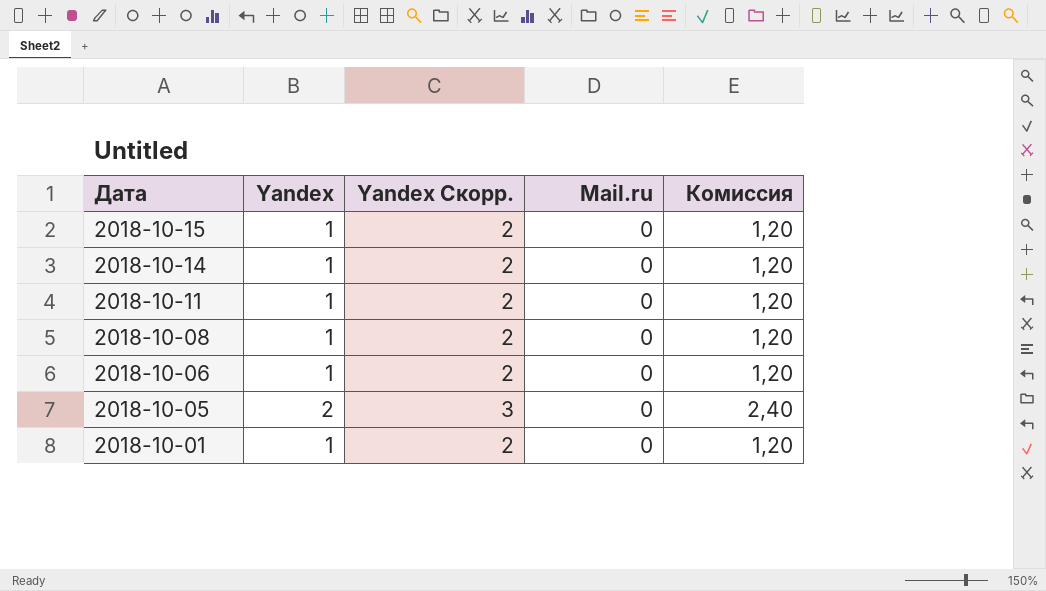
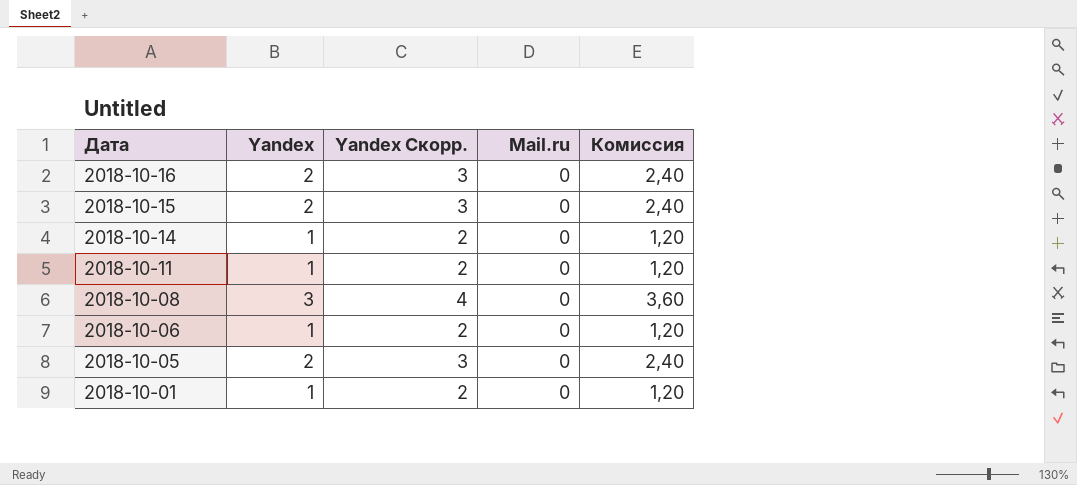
row 2018-10-16: none -> 2 | 3 | 0 | 2,40
2018-10-15 | Yandex: 1 -> 2
2018-10-15 | Yandex Скорр.: 2 -> 3
2018-10-15 | Комиссия: 1,20 -> 2,40
2018-10-08 | Yandex: 1 -> 3
2018-10-08 | Yandex Скорр.: 2 -> 4
2018-10-08 | Комиссия: 1,20 -> 3,60

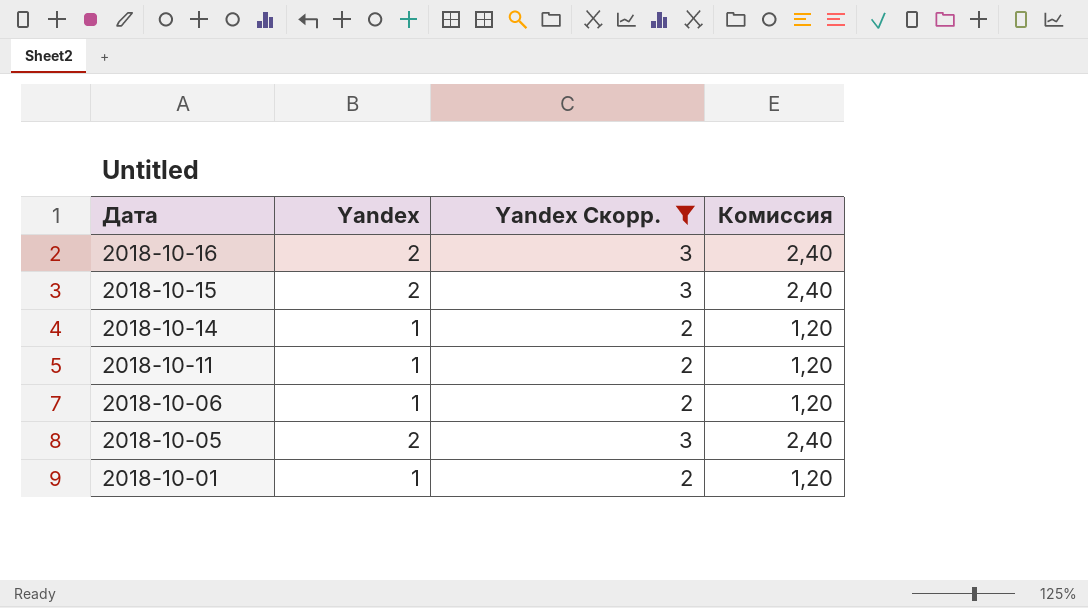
filter: none -> Yandex Скорр. != 4
column Mail.ru | position: 4 -> none

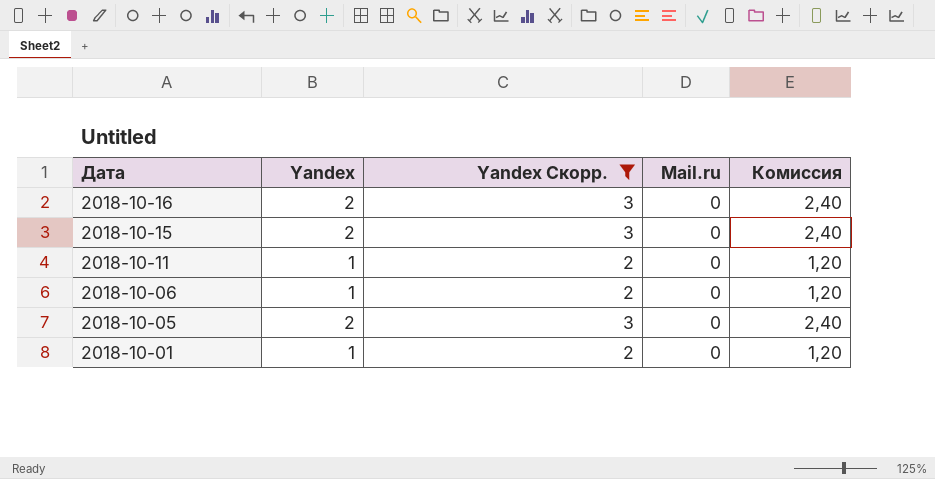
column Mail.ru | position: none -> 4
row 2018-10-14: 1 | 2 | 1,20 -> none

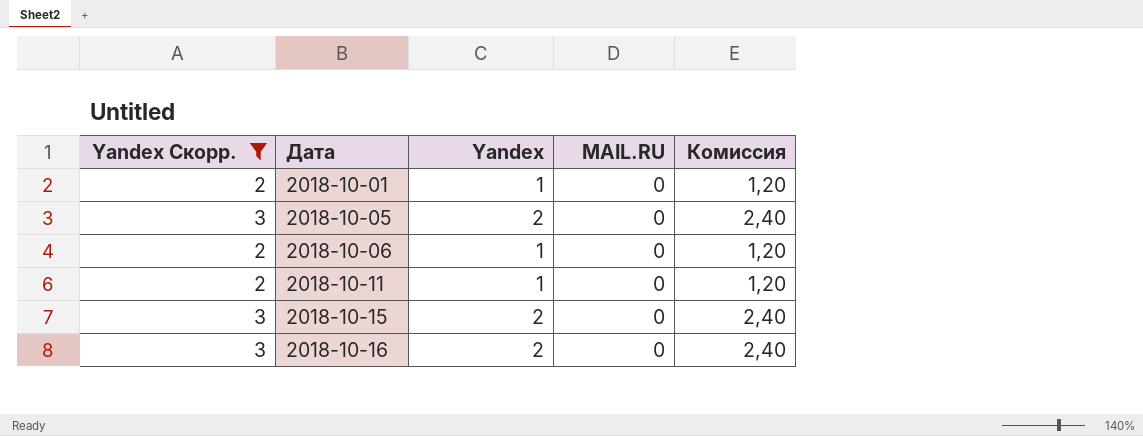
row order: Дата descending -> Дата ascending
column Yandex Скорр. | position: 3 -> 1
column name: Mail.ru -> MAIL.RU

